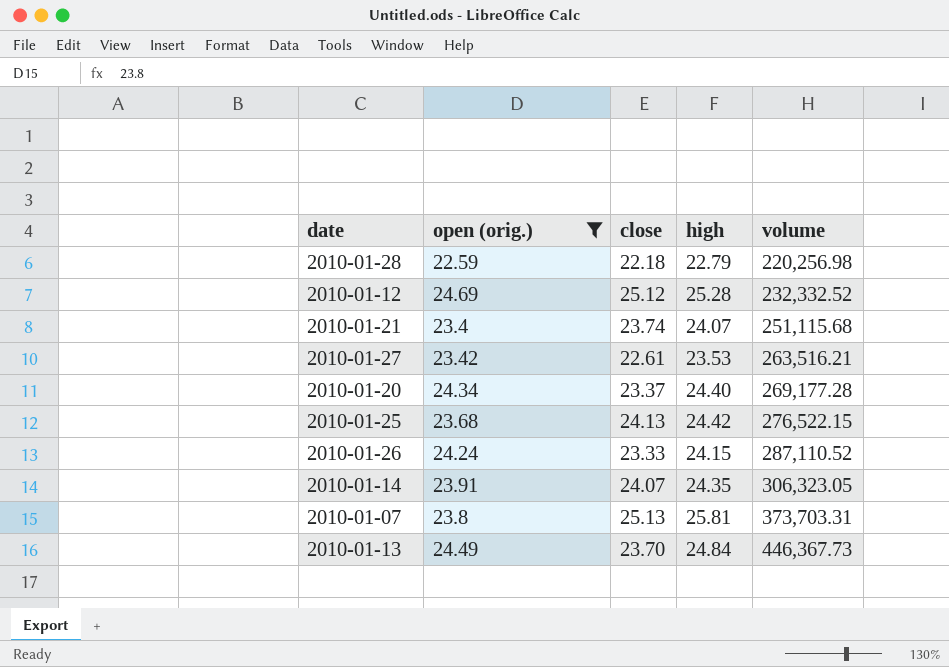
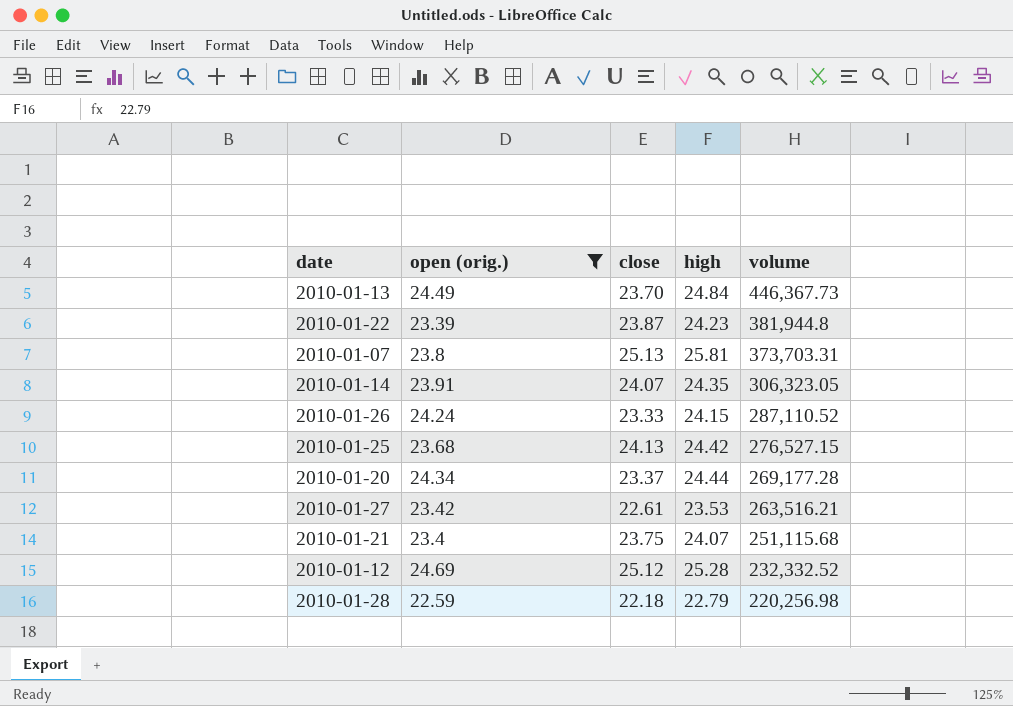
row order: volume ascending -> volume descending
row 2010-01-22: none -> 23.39 | 23.87 | 24.23 | 381,944.8
2010-01-25 | volume: 276,522.15 -> 276,527.15
2010-01-20 | high: 24.40 -> 24.44
2010-01-21 | close: 23.74 -> 23.75

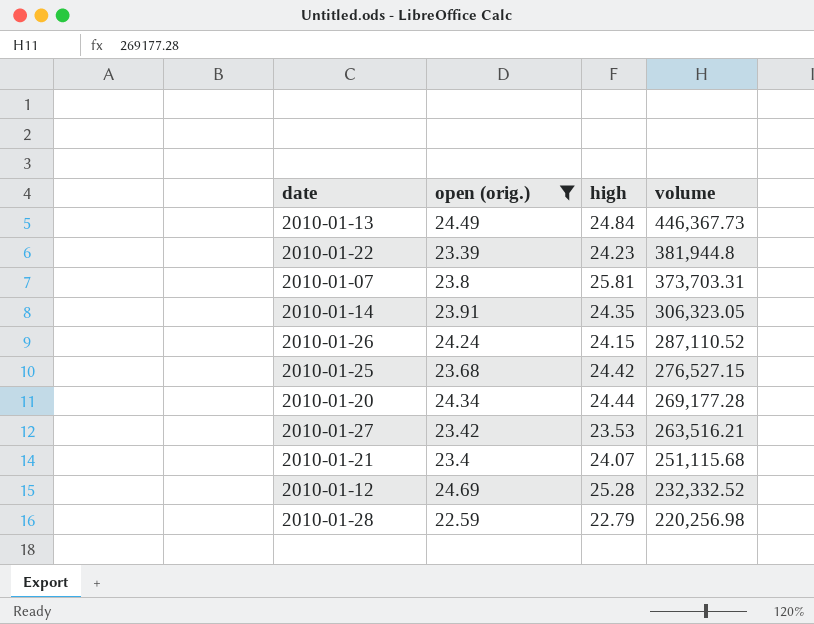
column close | position: 3 -> none

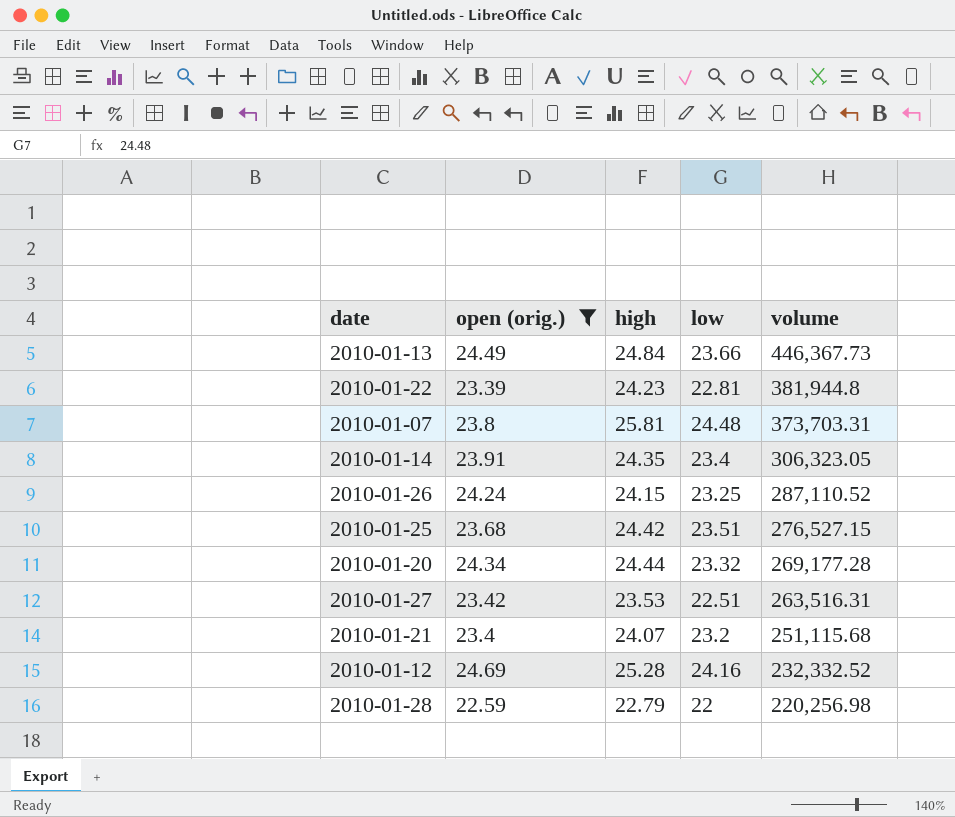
column low | position: none -> 4
2010-01-27 | volume: 263,516.21 -> 263,516.31

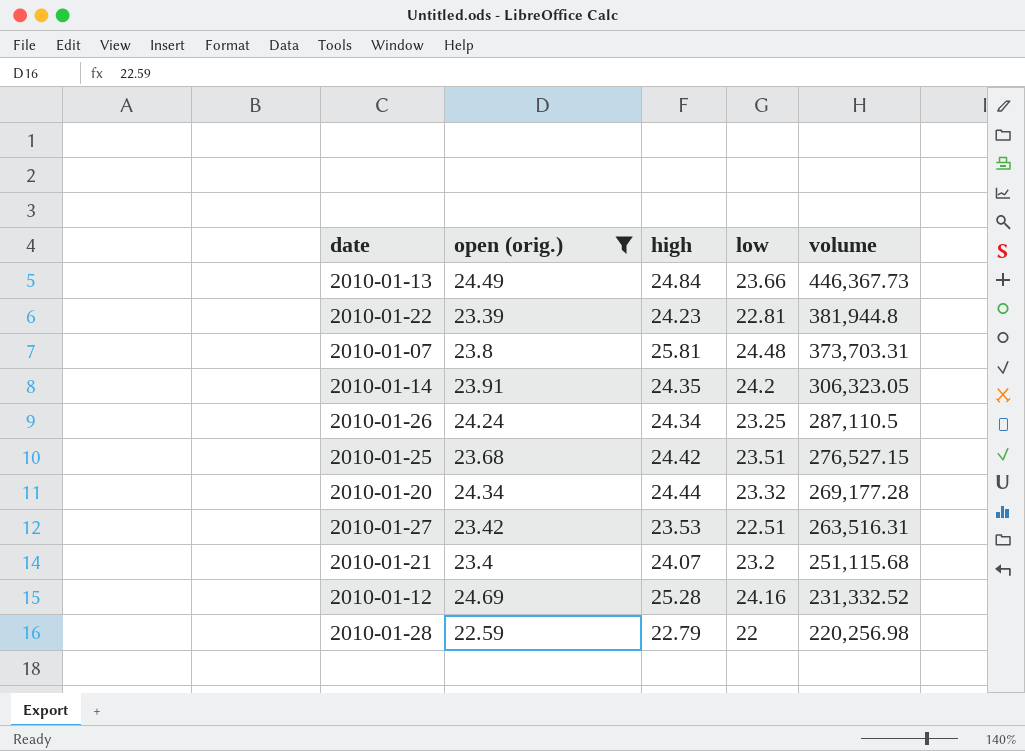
2010-01-14 | low: 23.4 -> 24.2
2010-01-26 | high: 24.15 -> 24.34
2010-01-26 | volume: 287,110.52 -> 287,110.5
2010-01-12 | volume: 232,332.52 -> 231,332.52

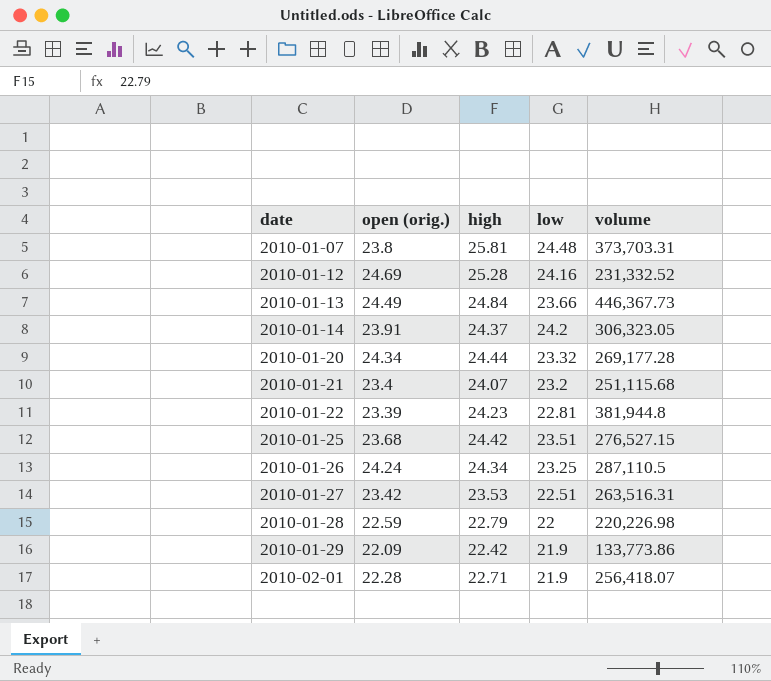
filter: open (orig.) >= 22.59 -> none
row order: volume descending -> date ascending
2010-01-14 | high: 24.35 -> 24.37
2010-01-28 | volume: 220,256.98 -> 220,226.98

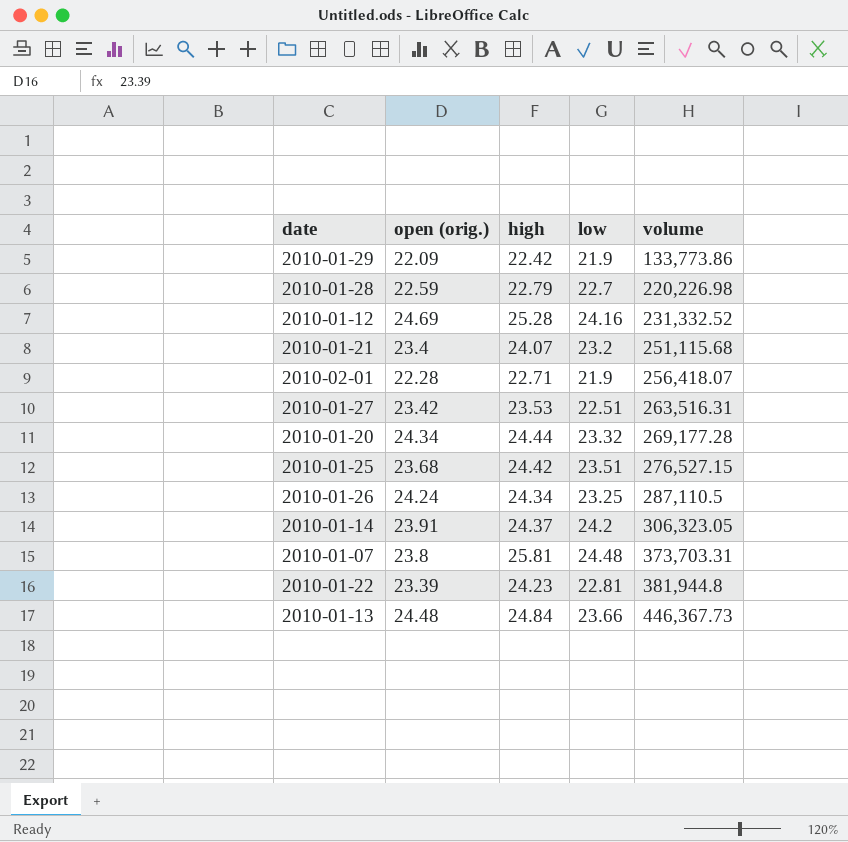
row order: date ascending -> volume ascending
2010-01-28 | low: 22 -> 22.7
2010-01-13 | open (orig.): 24.49 -> 24.48

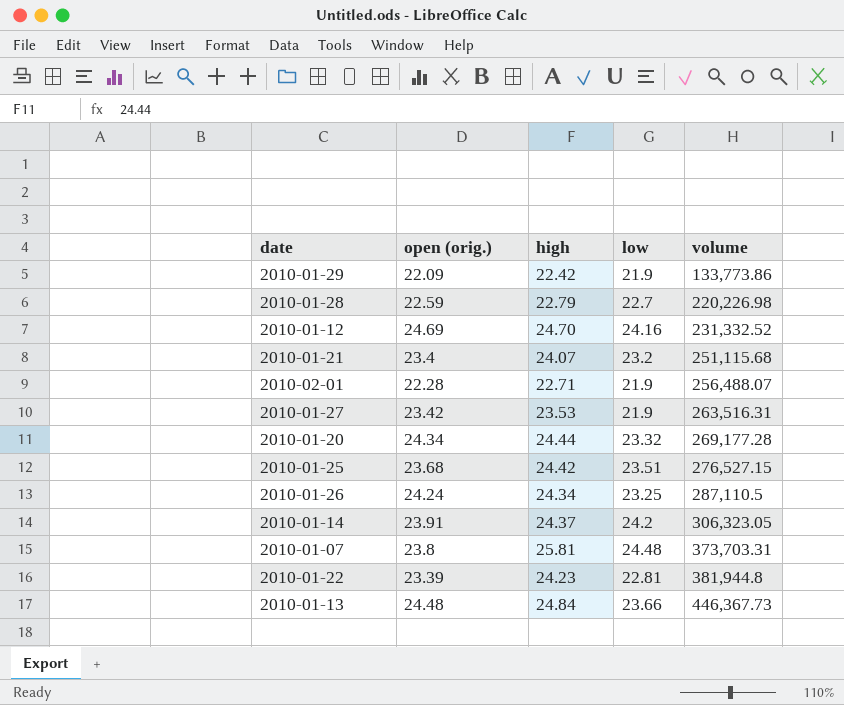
2010-01-12 | high: 25.28 -> 24.70
2010-02-01 | volume: 256,418.07 -> 256,488.07
2010-01-27 | low: 22.51 -> 21.9

